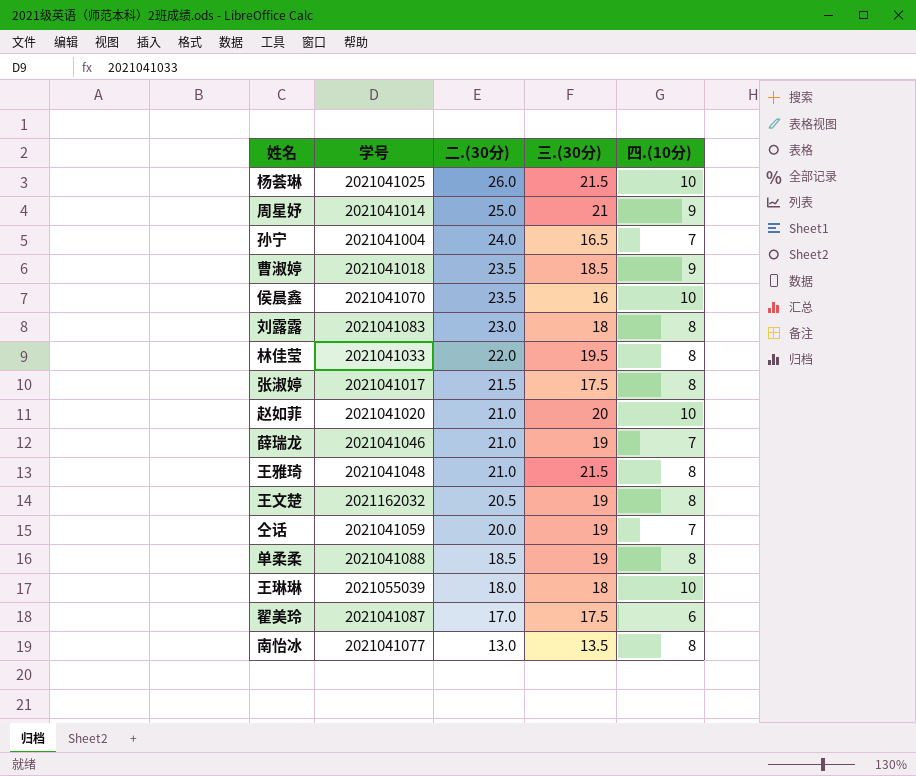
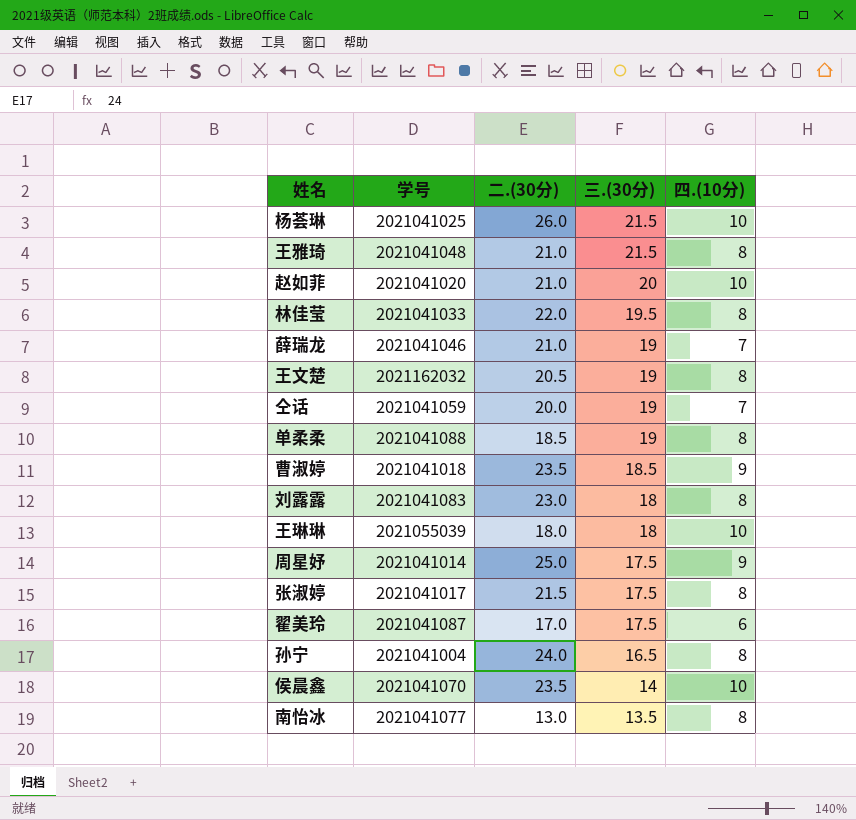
row order: 二.(30分) descending -> 三.(30分) descending
周星妤 | 三.(30分): 21 -> 17.5
孙宁 | 四.(10分): 7 -> 8
侯晨鑫 | 三.(30分): 16 -> 14

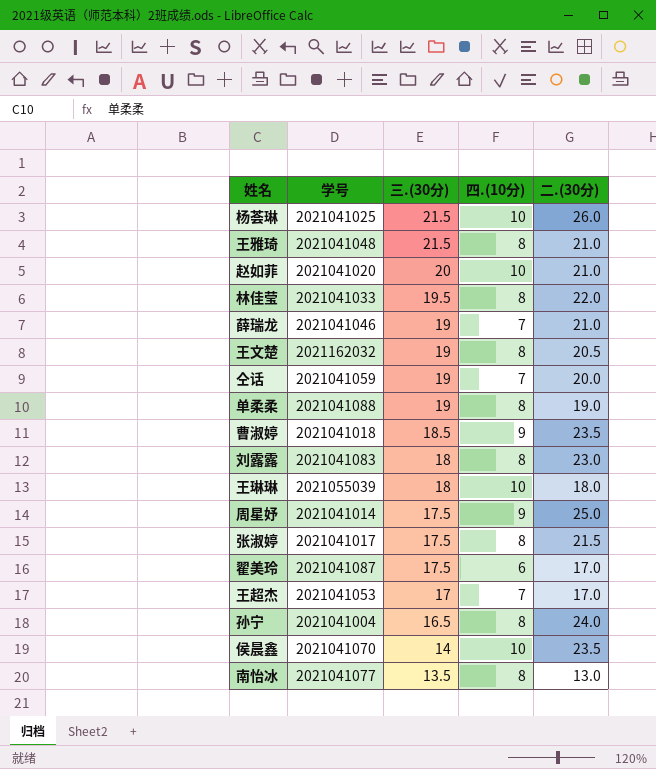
column 二.(30分) | position: 3 -> 5
单柔柔 | 二.(30分): 18.5 -> 19.0
row 王超杰: none -> 2021041053 | 17 | 7 | 17.0

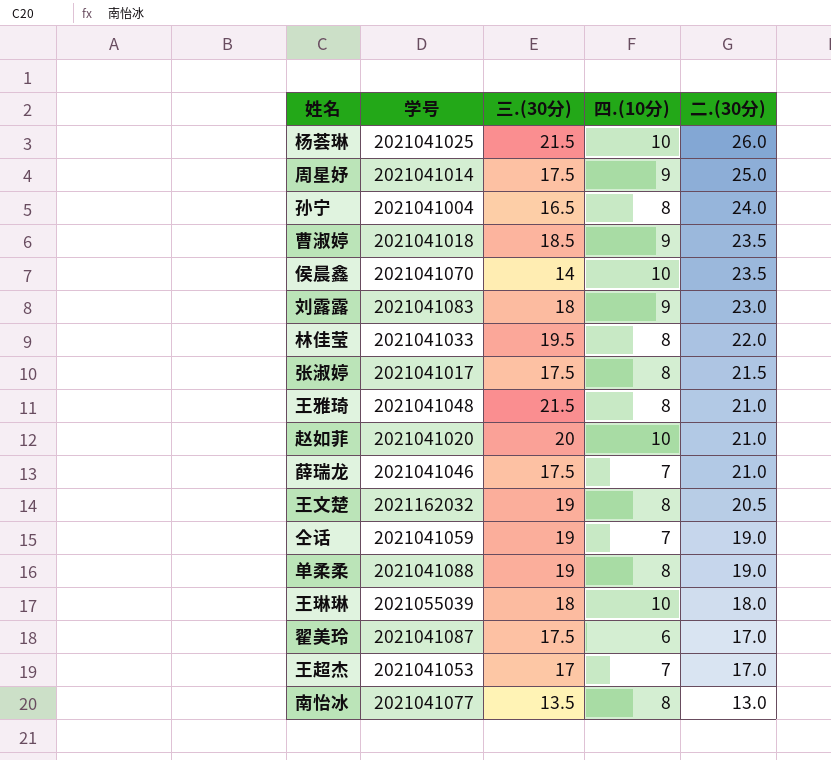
row order: 三.(30分) descending -> 二.(30分) descending
刘露露 | 四.(10分): 8 -> 9
薛瑞龙 | 三.(30分): 19 -> 17.5
仝话 | 二.(30分): 20.0 -> 19.0

